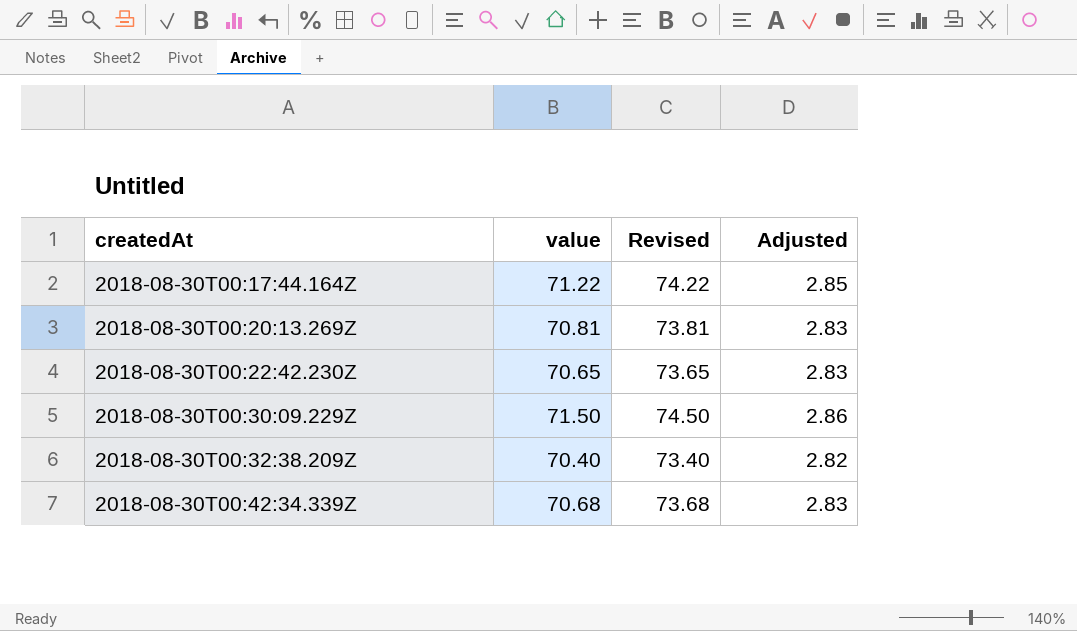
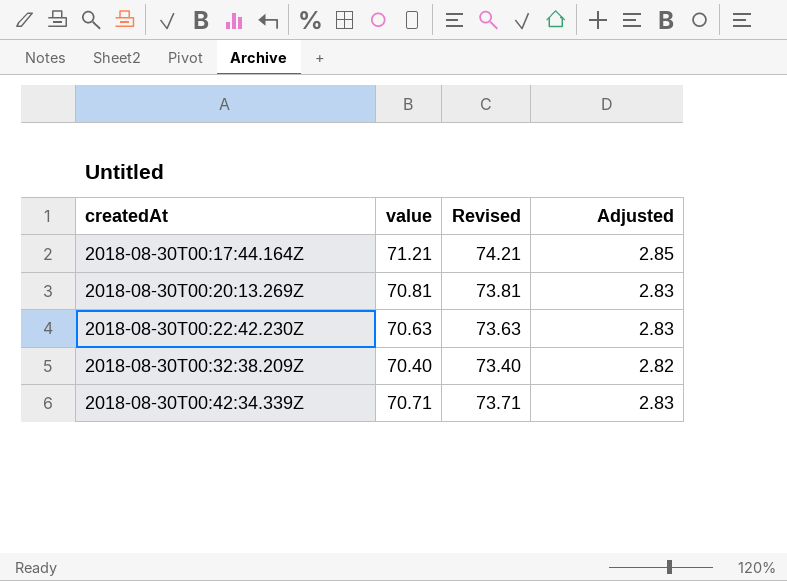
row 2018-08-30T00:30:09.229Z: 71.50 | 74.50 | 2.86 -> none
2018-08-30T00:17:44.164Z | value: 71.22 -> 71.21
2018-08-30T00:17:44.164Z | Revised: 74.22 -> 74.21
2018-08-30T00:22:42.230Z | value: 70.65 -> 70.63
2018-08-30T00:22:42.230Z | Revised: 73.65 -> 73.63
2018-08-30T00:42:34.339Z | value: 70.68 -> 70.71
2018-08-30T00:42:34.339Z | Revised: 73.68 -> 73.71

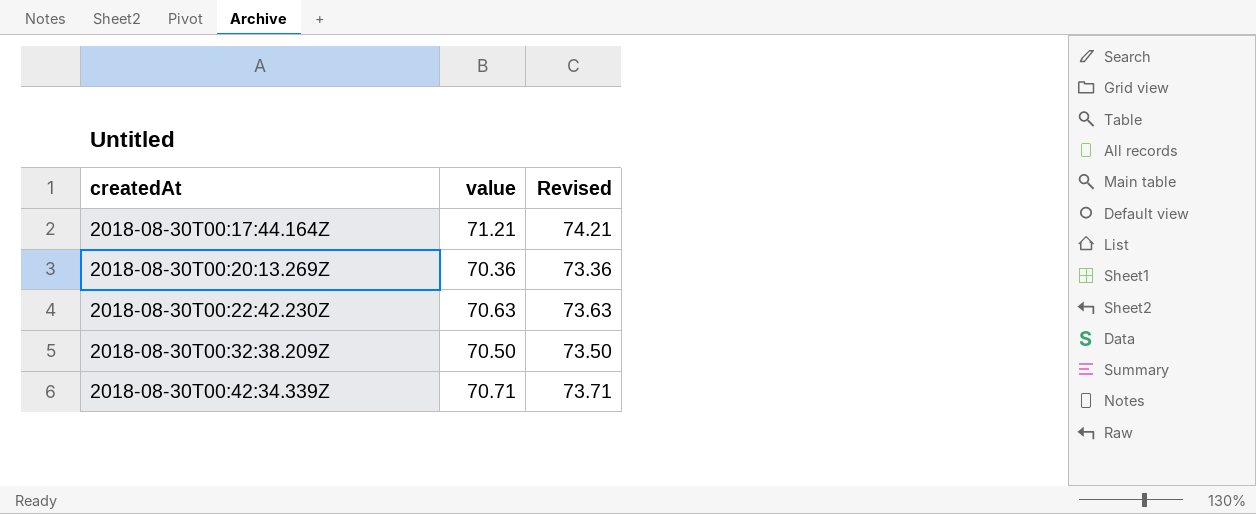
column Adjusted | formula: [value] * 0.04 -> none
2018-08-30T00:20:13.269Z | value: 70.81 -> 70.36
2018-08-30T00:20:13.269Z | Revised: 73.81 -> 73.36
2018-08-30T00:32:38.209Z | value: 70.40 -> 70.50
2018-08-30T00:32:38.209Z | Revised: 73.40 -> 73.50

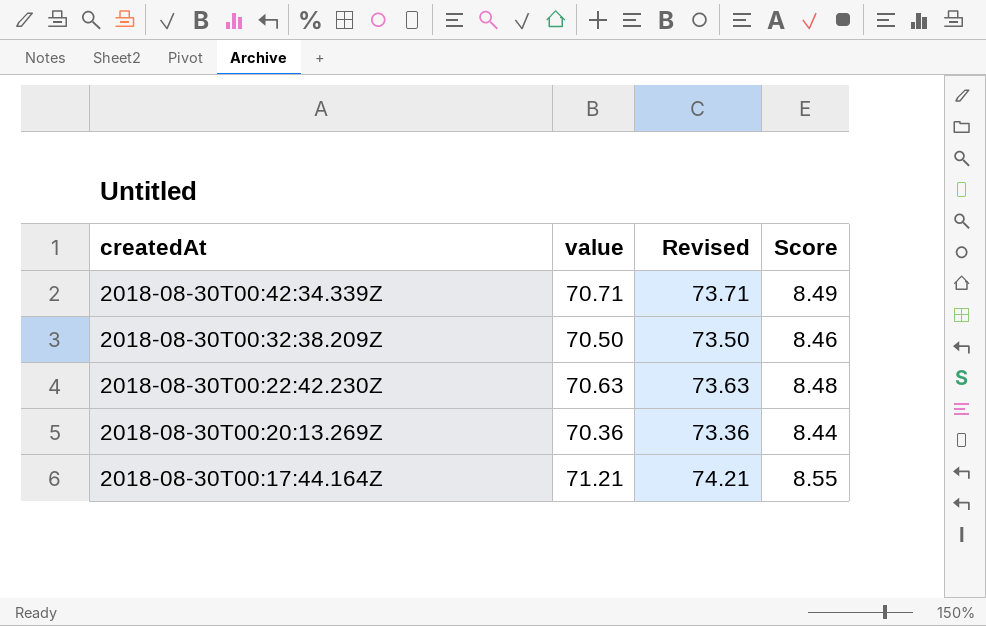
row order: createdAt ascending -> createdAt descending
column Score | formula: none -> [value] * 0.12

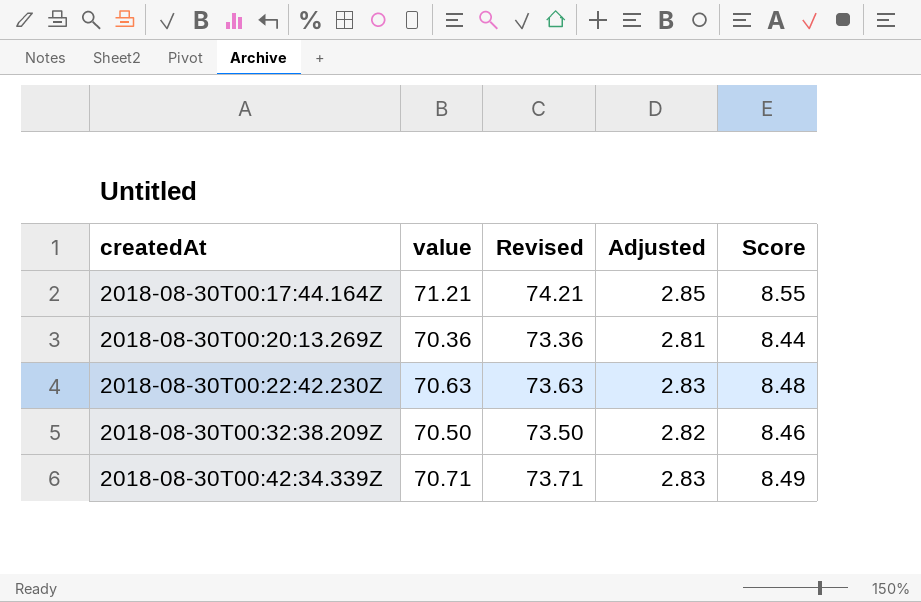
row order: createdAt descending -> createdAt ascending
column Adjusted | formula: none -> [value] * 0.04

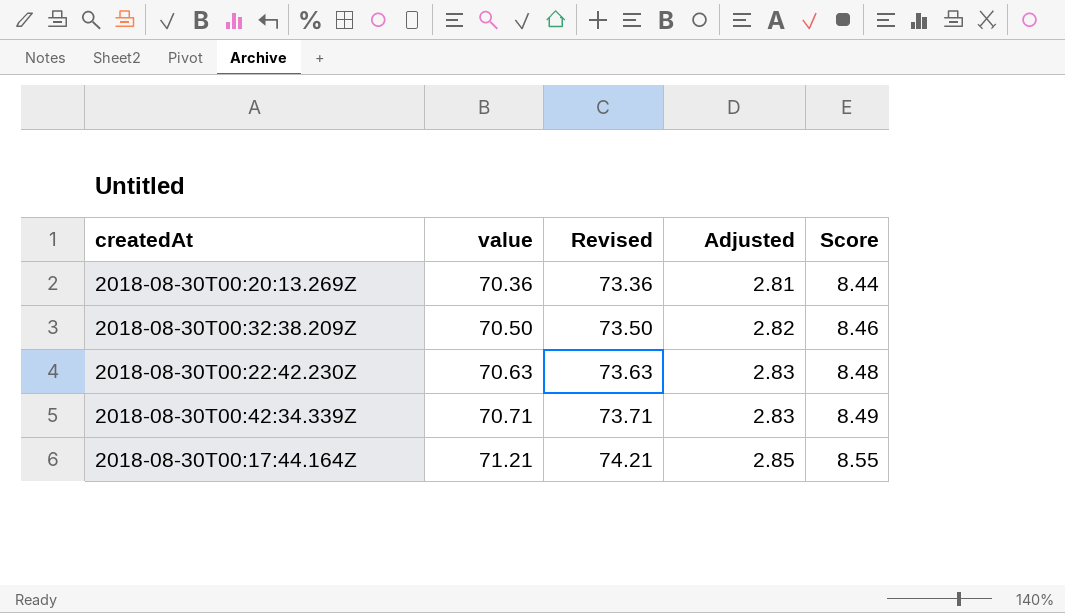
row order: createdAt ascending -> value ascending

